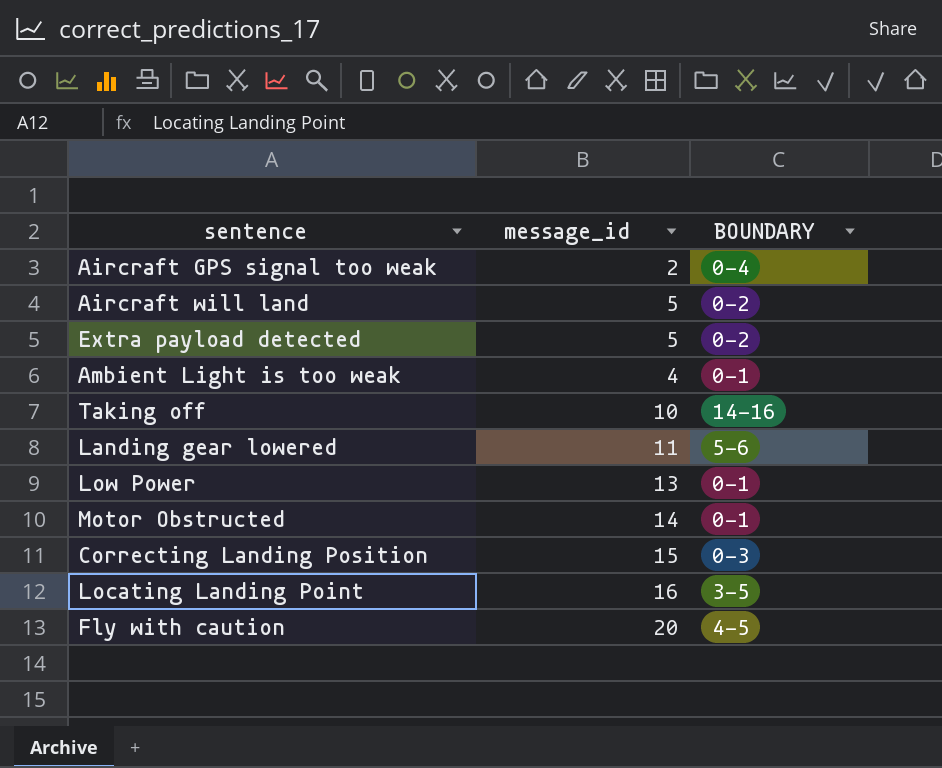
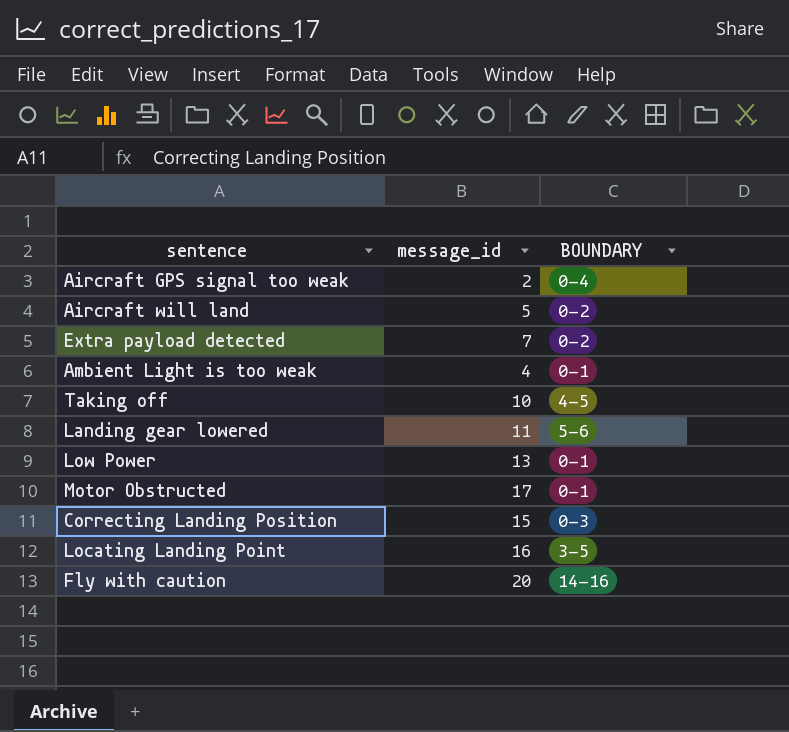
Extra payload detected | message_id: 5 -> 7
Taking off | BOUNDARY: 14-16 -> 4-5
Motor Obstructed | message_id: 14 -> 17
Fly with caution | BOUNDARY: 4-5 -> 14-16

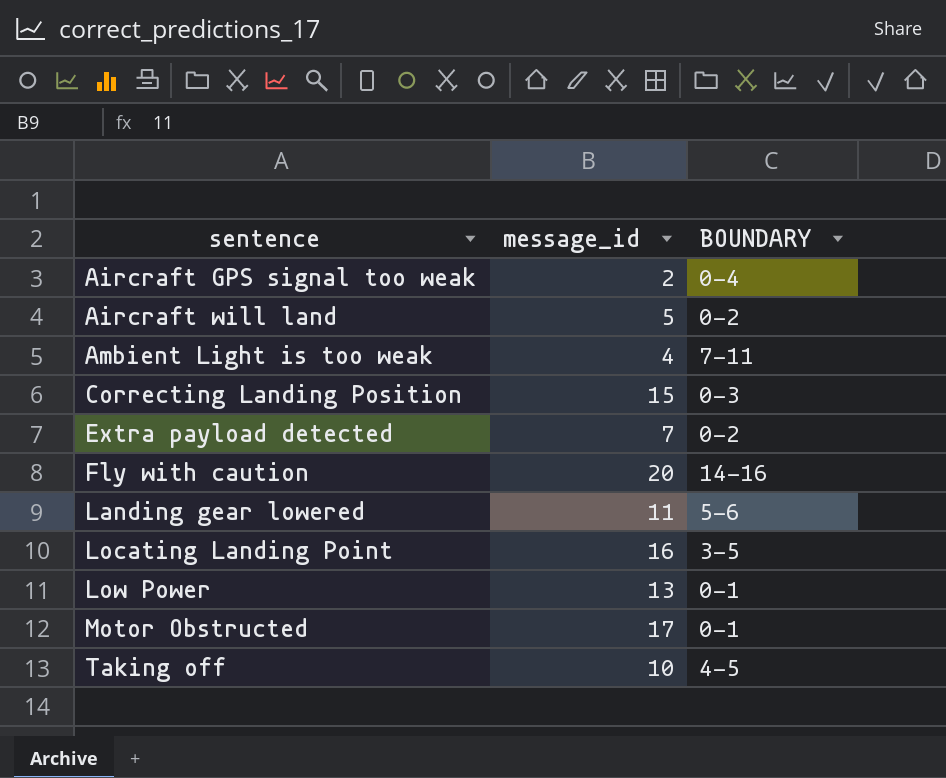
row order: none -> sentence ascending
Ambient Light is too weak | BOUNDARY: 0-1 -> 7-11

